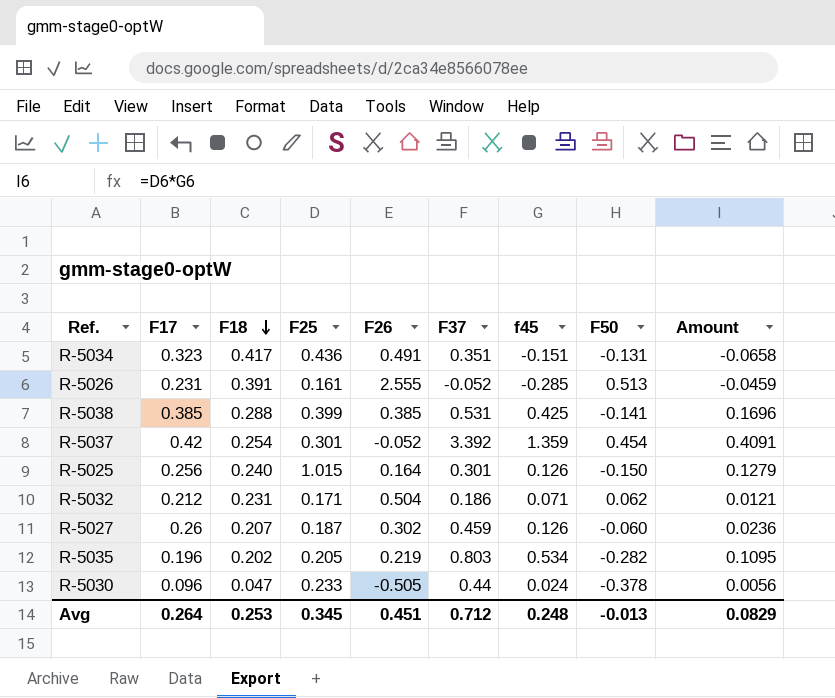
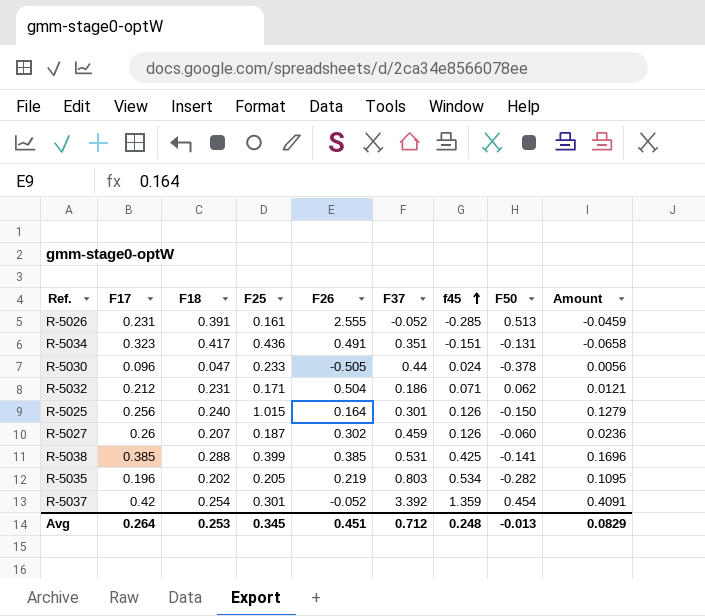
row order: F18 descending -> f45 ascending

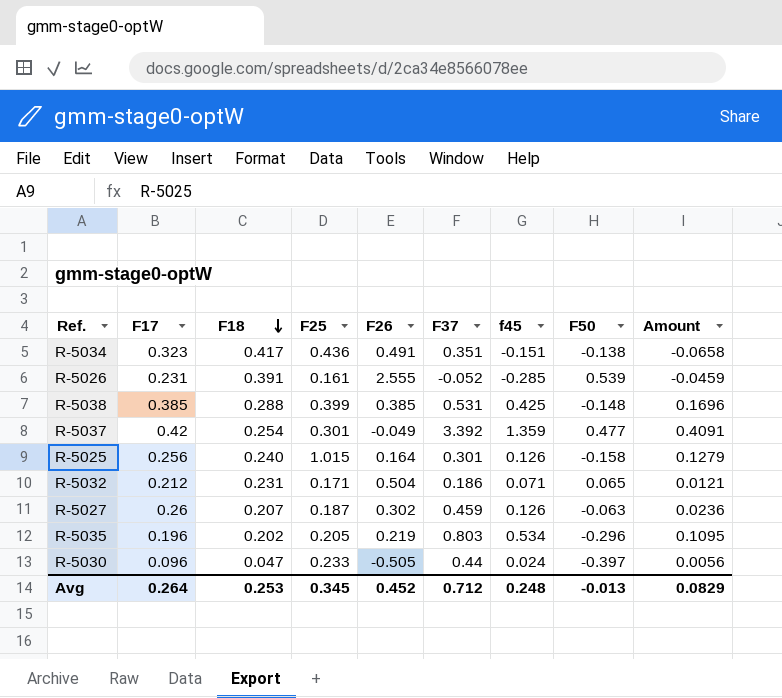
row order: f45 ascending -> F18 descending
R-5034 | F50: -0.131 -> -0.138
R-5026 | F50: 0.513 -> 0.539
R-5038 | F50: -0.141 -> -0.148
R-5037 | F26: -0.052 -> -0.049
R-5037 | F50: 0.454 -> 0.477
R-5025 | F50: -0.150 -> -0.158
R-5032 | F50: 0.062 -> 0.065
R-5027 | F50: -0.060 -> -0.063
R-5035 | F50: -0.282 -> -0.296
R-5030 | F50: -0.378 -> -0.397
Avg | F26: 0.451 -> 0.452

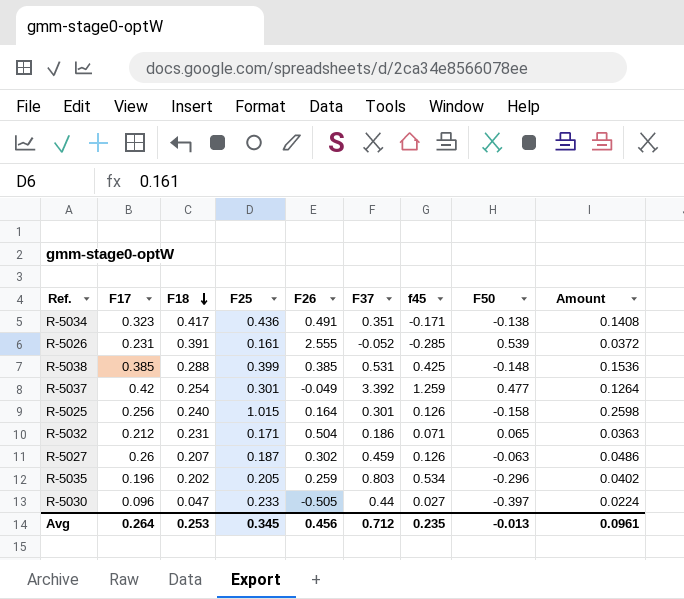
column Amount | formula: [F25] * [f45] -> [F17] * [F25]
R-5034 | f45: -0.151 -> -0.171
R-5037 | f45: 1.359 -> 1.259
R-5035 | F26: 0.219 -> 0.259
R-5030 | f45: 0.024 -> 0.027
Avg | F26: 0.452 -> 0.456
Avg | f45: 0.248 -> 0.235
Avg | Amount: 0.0829 -> 0.0961

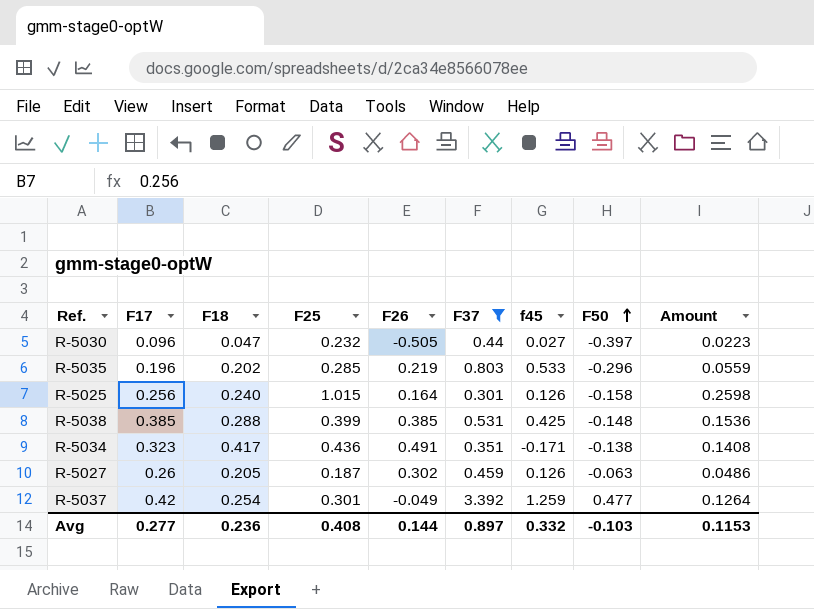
filter: none -> F37 >= 0.301
row order: F18 descending -> F50 ascending
R-5030 | F25: 0.233 -> 0.232
R-5030 | Amount: 0.0224 -> 0.0223
R-5035 | F25: 0.205 -> 0.285
R-5035 | F26: 0.259 -> 0.219
R-5035 | f45: 0.534 -> 0.533
R-5035 | Amount: 0.0402 -> 0.0559
R-5027 | F18: 0.207 -> 0.205
Avg | F17: 0.264 -> 0.277
Avg | F18: 0.253 -> 0.236
Avg | F25: 0.345 -> 0.408
Avg | F26: 0.456 -> 0.144
Avg | F37: 0.712 -> 0.897
Avg | f45: 0.235 -> 0.332
Avg | F50: -0.013 -> -0.103
Avg | Amount: 0.0961 -> 0.1153

